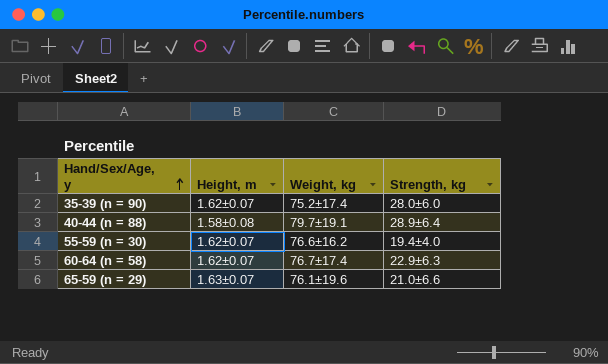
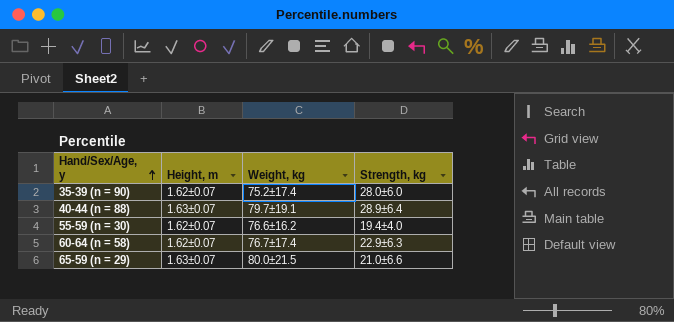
40-44 (n = 88) | Height, m: 1.58±0.08 -> 1.63±0.07
65-59 (n = 29) | Weight, kg: 76.1±19.6 -> 80.0±21.5

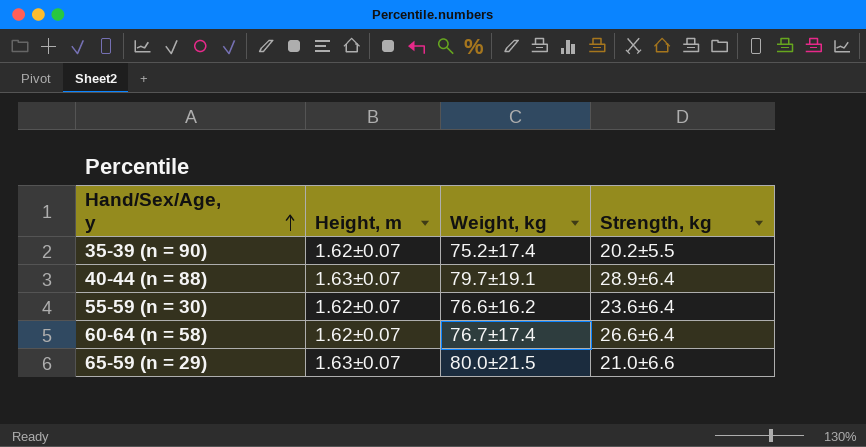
35-39 (n = 90) | Strength, kg: 28.0±6.0 -> 20.2±5.5
55-59 (n = 30) | Strength, kg: 19.4±4.0 -> 23.6±6.4
60-64 (n = 58) | Strength, kg: 22.9±6.3 -> 26.6±6.4

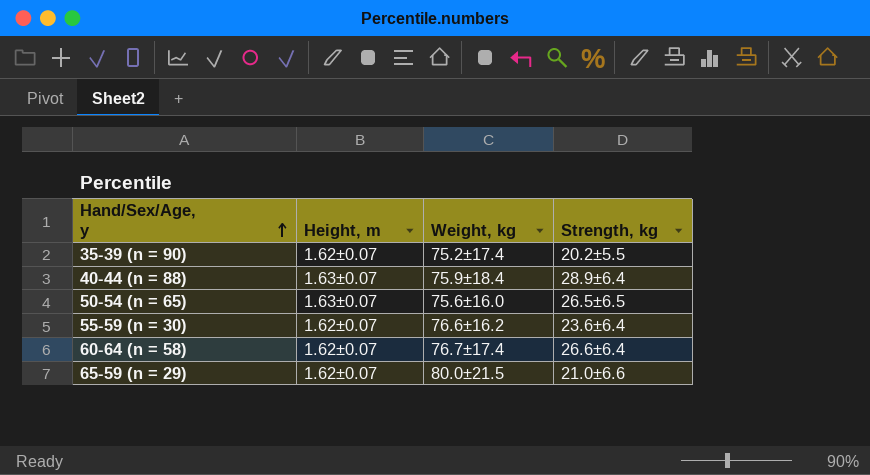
40-44 (n = 88) | Weight, kg: 79.7±19.1 -> 75.9±18.4
row 50-54 (n = 65): none -> 1.63±0.07 | 75.6±16.0 | 26.5±6.5
65-59 (n = 29) | Height, m: 1.63±0.07 -> 1.62±0.07

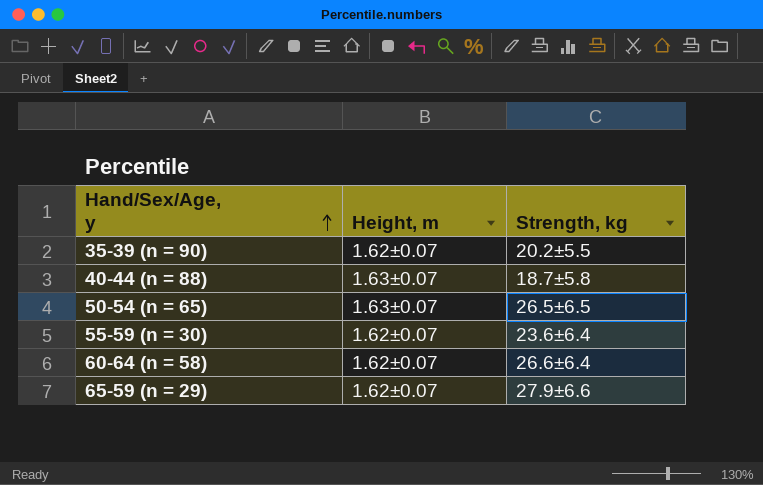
column Weight, kg | position: 3 -> none
40-44 (n = 88) | Strength, kg: 28.9±6.4 -> 18.7±5.8
65-59 (n = 29) | Strength, kg: 21.0±6.6 -> 27.9±6.6

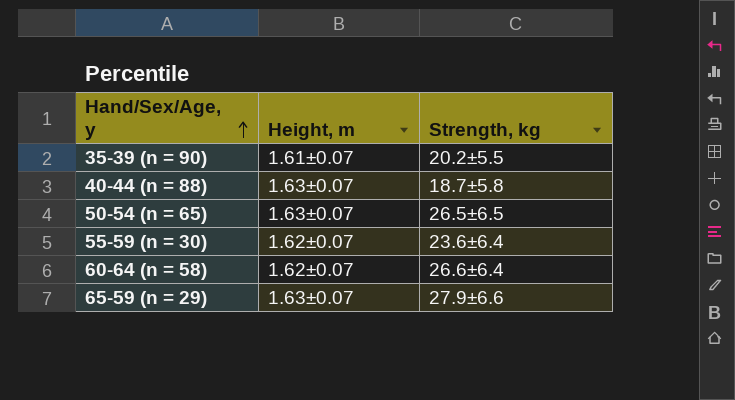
35-39 (n = 90) | Height, m: 1.62±0.07 -> 1.61±0.07
65-59 (n = 29) | Height, m: 1.62±0.07 -> 1.63±0.07

